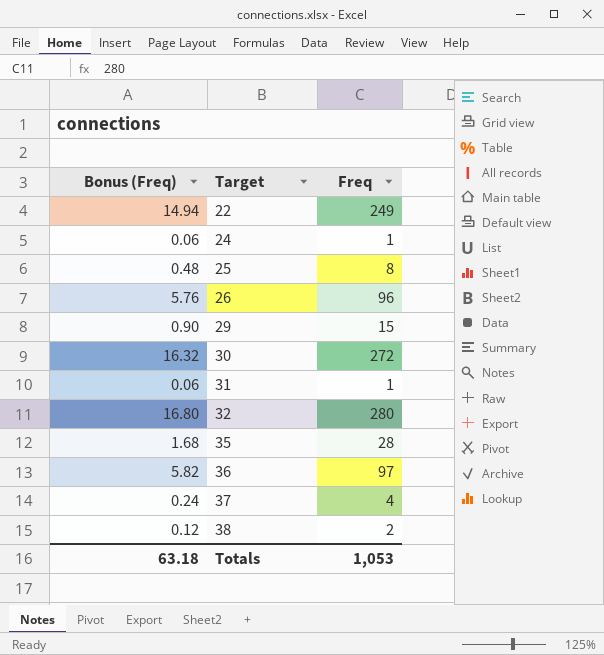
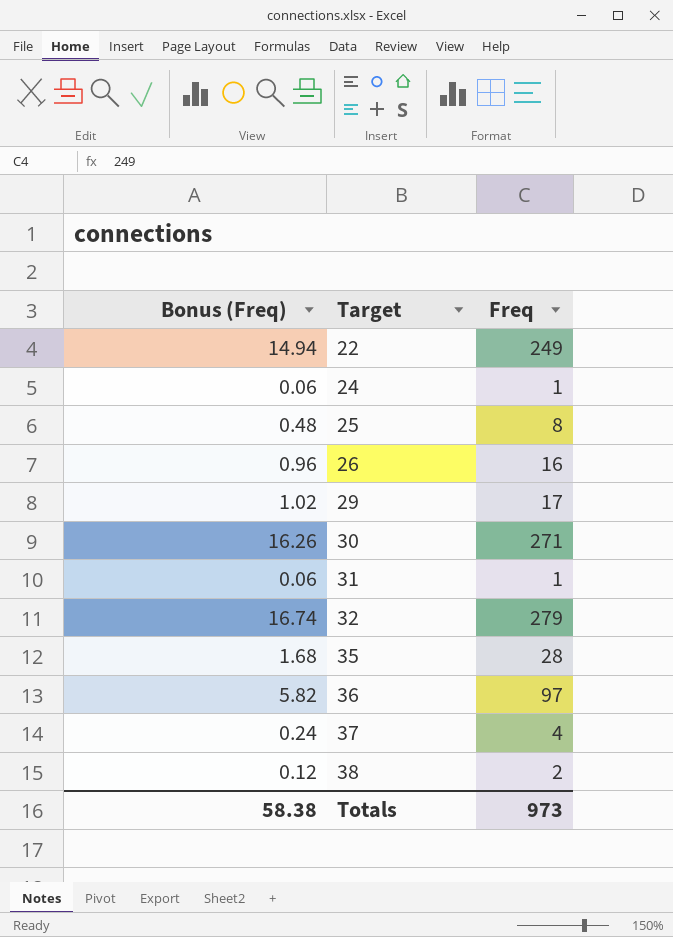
26 | Bonus (Freq): 5.76 -> 0.96
26 | Freq: 96 -> 16
29 | Bonus (Freq): 0.90 -> 1.02
29 | Freq: 15 -> 17
30 | Bonus (Freq): 16.32 -> 16.26
30 | Freq: 272 -> 271
32 | Bonus (Freq): 16.80 -> 16.74
32 | Freq: 280 -> 279
Totals | Bonus (Freq): 63.18 -> 58.38
Totals | Freq: 1,053 -> 973

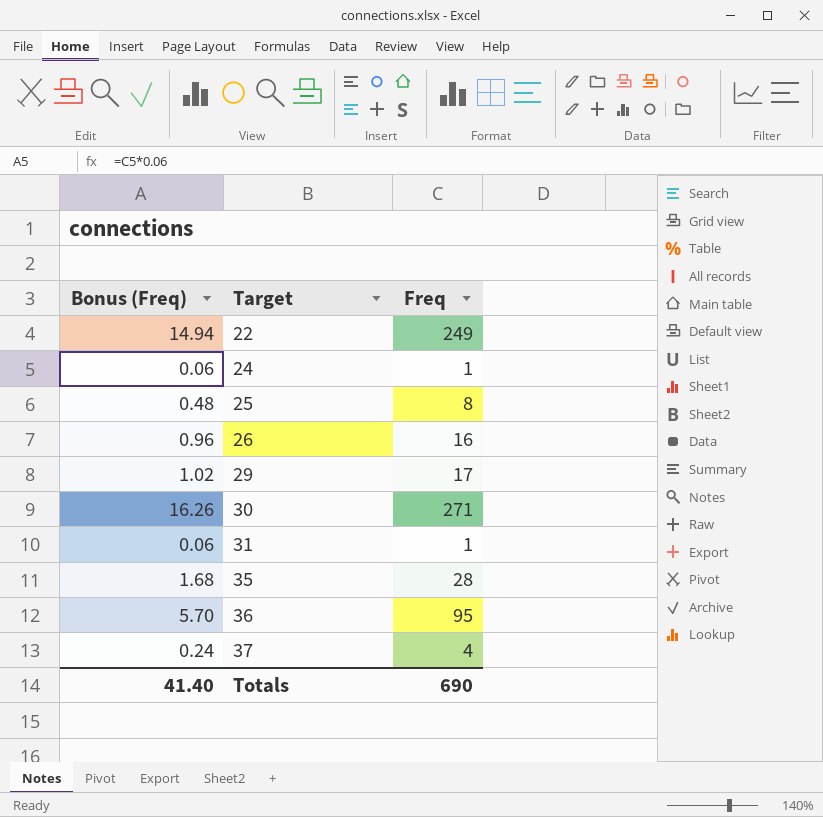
row 32: 16.74 | 279 -> none
row 38: 0.12 | 2 -> none
36 | Bonus (Freq): 5.82 -> 5.70
36 | Freq: 97 -> 95
Totals | Bonus (Freq): 58.38 -> 41.40
Totals | Freq: 973 -> 690

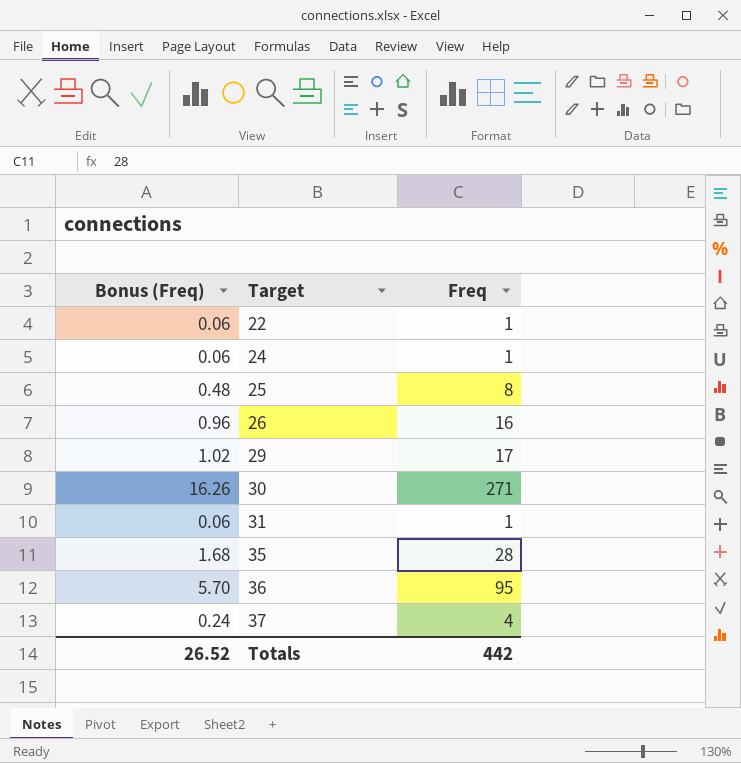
22 | Bonus (Freq): 14.94 -> 0.06
22 | Freq: 249 -> 1
Totals | Bonus (Freq): 41.40 -> 26.52
Totals | Freq: 690 -> 442

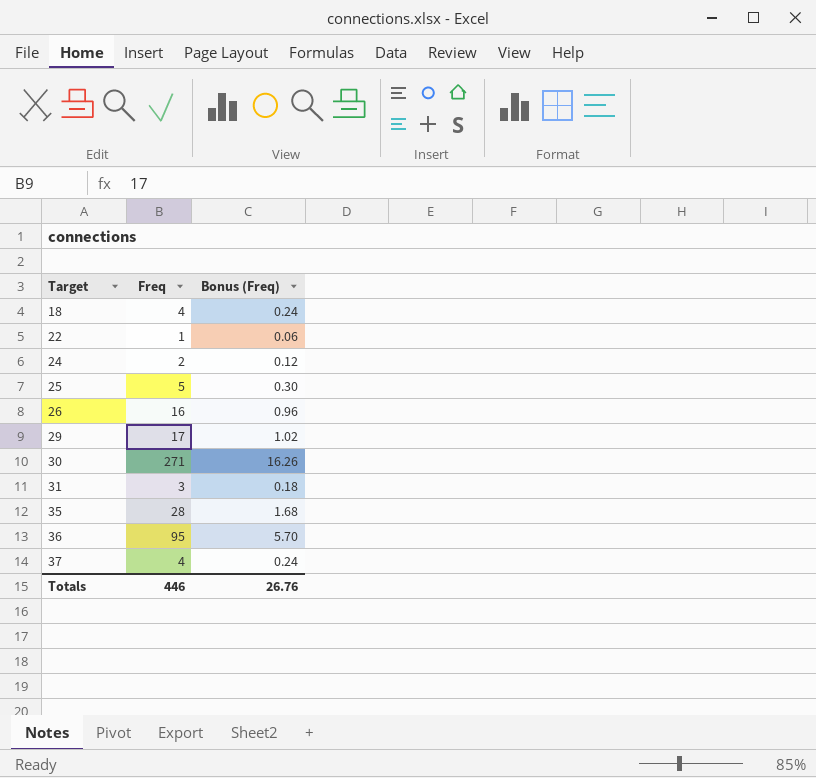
column Bonus (Freq) | position: 1 -> 3
row 18: none -> 4 | 0.24
24 | Freq: 1 -> 2
24 | Bonus (Freq): 0.06 -> 0.12
25 | Freq: 8 -> 5
25 | Bonus (Freq): 0.48 -> 0.30
31 | Freq: 1 -> 3
31 | Bonus (Freq): 0.06 -> 0.18
Totals | Freq: 442 -> 446
Totals | Bonus (Freq): 26.52 -> 26.76

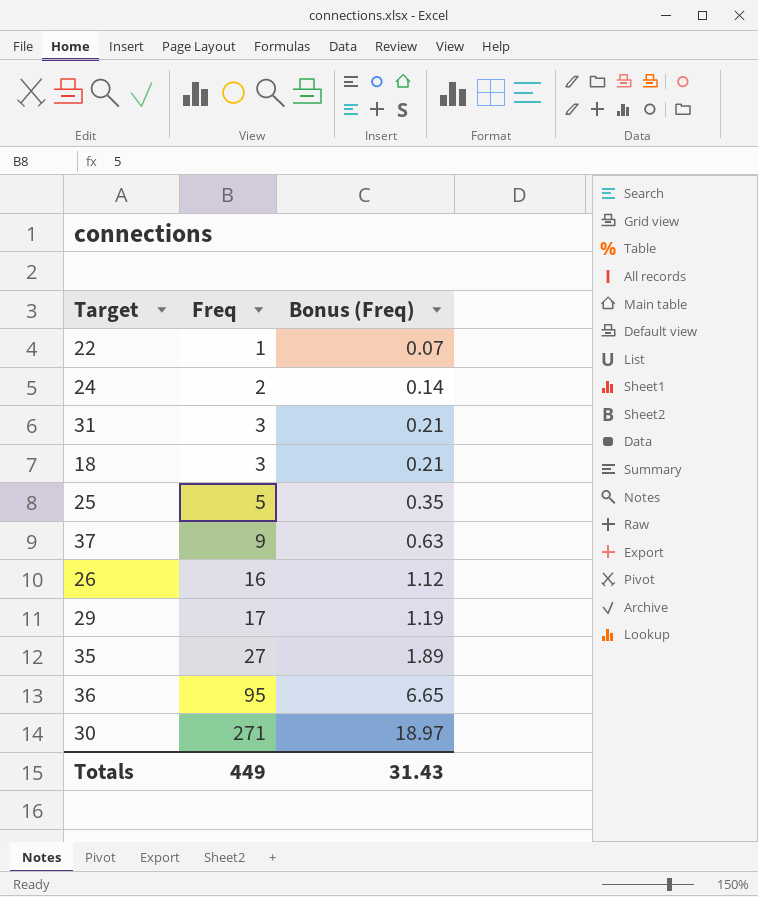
row order: Target ascending -> Freq ascending
column Bonus (Freq) | formula: [Freq] * 0.06 -> [Freq] * 0.07
18 | Freq: 4 -> 3
37 | Freq: 4 -> 9
35 | Freq: 28 -> 27
Totals | Freq: 446 -> 449
Totals | Bonus (Freq): 26.76 -> 31.43

